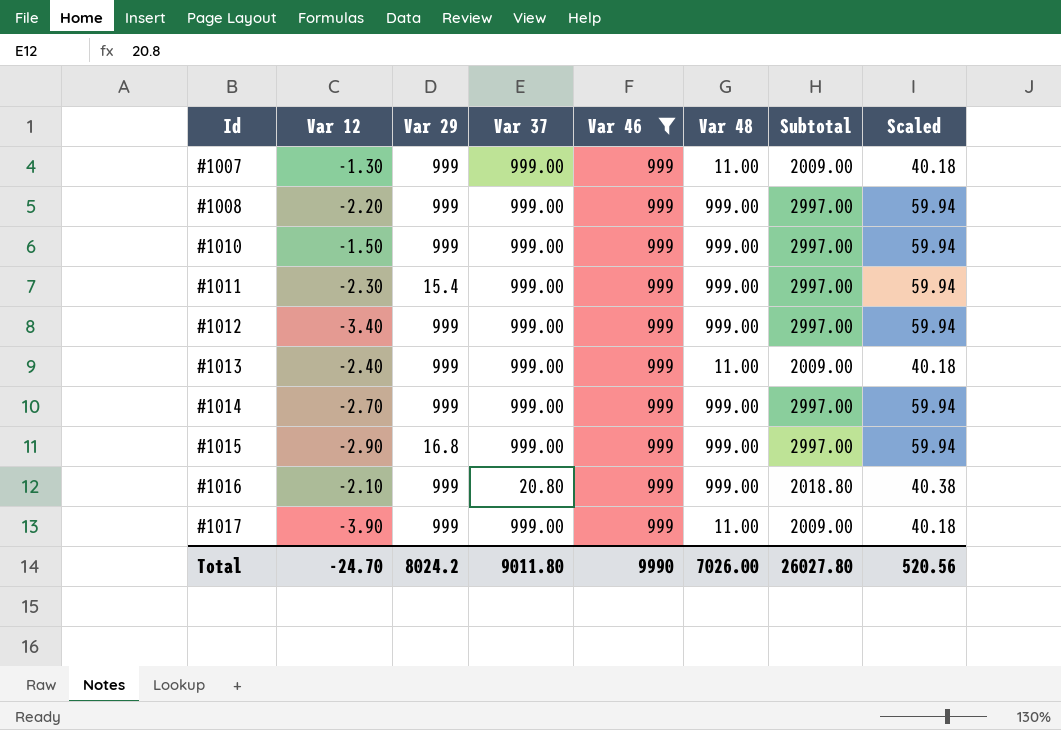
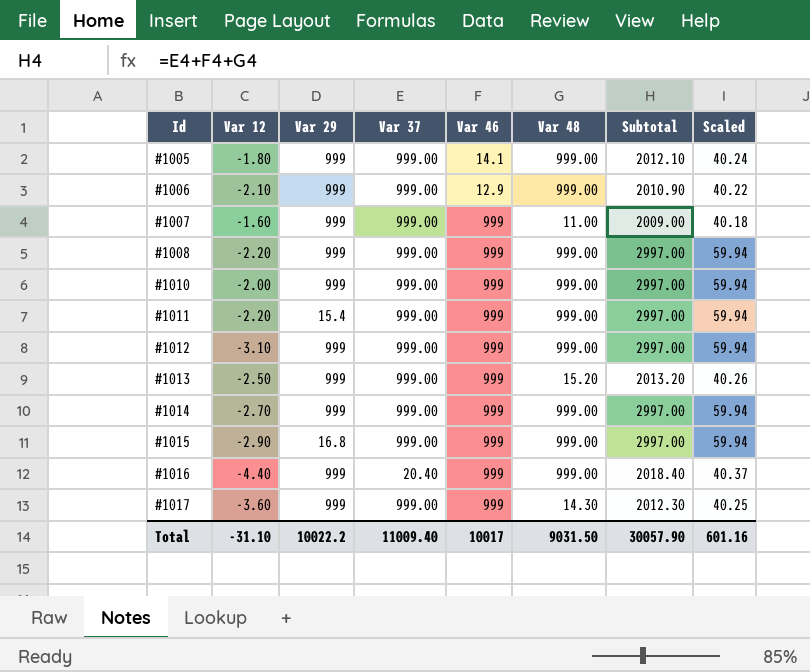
filter: Var 46 = 999 -> none
#1007 | Var 12: -1.30 -> -1.60
#1010 | Var 12: -1.50 -> -2.00
#1011 | Var 12: -2.30 -> -2.20
#1012 | Var 12: -3.40 -> -3.10
#1013 | Var 12: -2.40 -> -2.50
#1013 | Var 48: 11.00 -> 15.20
#1013 | Subtotal: 2009.00 -> 2013.20
#1013 | Scaled: 40.18 -> 40.26
#1016 | Var 12: -2.10 -> -4.40
#1016 | Var 37: 20.80 -> 20.40
#1016 | Subtotal: 2018.80 -> 2018.40
#1016 | Scaled: 40.38 -> 40.37
#1017 | Var 12: -3.90 -> -3.60
#1017 | Var 48: 11.00 -> 14.30
#1017 | Subtotal: 2009.00 -> 2012.30
#1017 | Scaled: 40.18 -> 40.25
Total | Var 12: -24.70 -> -31.10
Total | Var 29: 8024.2 -> 10022.2
Total | Var 37: 9011.80 -> 11009.40
Total | Var 46: 9990 -> 10017
Total | Var 48: 7026.00 -> 9031.50
Total | Subtotal: 26027.80 -> 30057.90
Total | Scaled: 520.56 -> 601.16

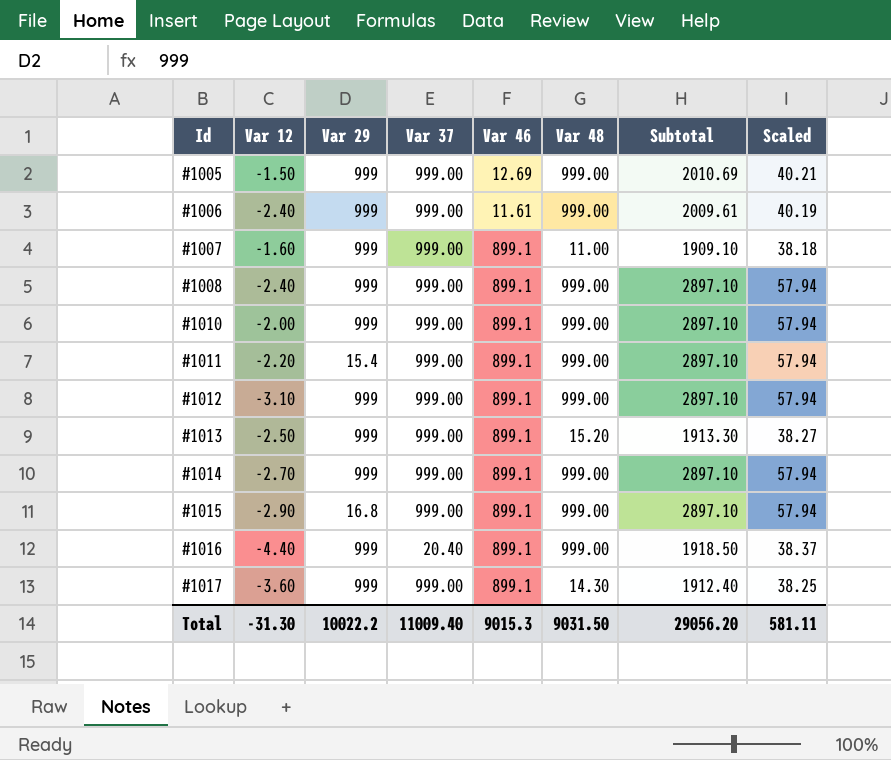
#1005 | Var 12: -1.80 -> -1.50
#1005 | Var 46: 14.1 -> 12.69
#1005 | Subtotal: 2012.10 -> 2010.69
#1005 | Scaled: 40.24 -> 40.21
#1006 | Var 12: -2.10 -> -2.40
#1006 | Var 46: 12.9 -> 11.61
#1006 | Subtotal: 2010.90 -> 2009.61
#1006 | Scaled: 40.22 -> 40.19
#1007 | Var 46: 999 -> 899.1
#1007 | Subtotal: 2009.00 -> 1909.10
#1007 | Scaled: 40.18 -> 38.18
#1008 | Var 12: -2.20 -> -2.40
#1008 | Var 46: 999 -> 899.1
#1008 | Subtotal: 2997.00 -> 2897.10
#1008 | Scaled: 59.94 -> 57.94
#1010 | Var 46: 999 -> 899.1
#1010 | Subtotal: 2997.00 -> 2897.10
#1010 | Scaled: 59.94 -> 57.94
#1011 | Var 46: 999 -> 899.1
#1011 | Subtotal: 2997.00 -> 2897.10
#1011 | Scaled: 59.94 -> 57.94
#1012 | Var 46: 999 -> 899.1
#1012 | Subtotal: 2997.00 -> 2897.10
#1012 | Scaled: 59.94 -> 57.94
#1013 | Var 46: 999 -> 899.1
#1013 | Subtotal: 2013.20 -> 1913.30
#1013 | Scaled: 40.26 -> 38.27
#1014 | Var 46: 999 -> 899.1
#1014 | Subtotal: 2997.00 -> 2897.10
#1014 | Scaled: 59.94 -> 57.94
#1015 | Var 46: 999 -> 899.1
#1015 | Subtotal: 2997.00 -> 2897.10
#1015 | Scaled: 59.94 -> 57.94
#1016 | Var 46: 999 -> 899.1
#1016 | Subtotal: 2018.40 -> 1918.50
#1016 | Scaled: 40.37 -> 38.37
#1017 | Var 46: 999 -> 899.1
#1017 | Subtotal: 2012.30 -> 1912.40
#1017 | Scaled: 40.25 -> 38.25
Total | Var 12: -31.10 -> -31.30
Total | Var 46: 10017 -> 9015.3
Total | Subtotal: 30057.90 -> 29056.20
Total | Scaled: 601.16 -> 581.11

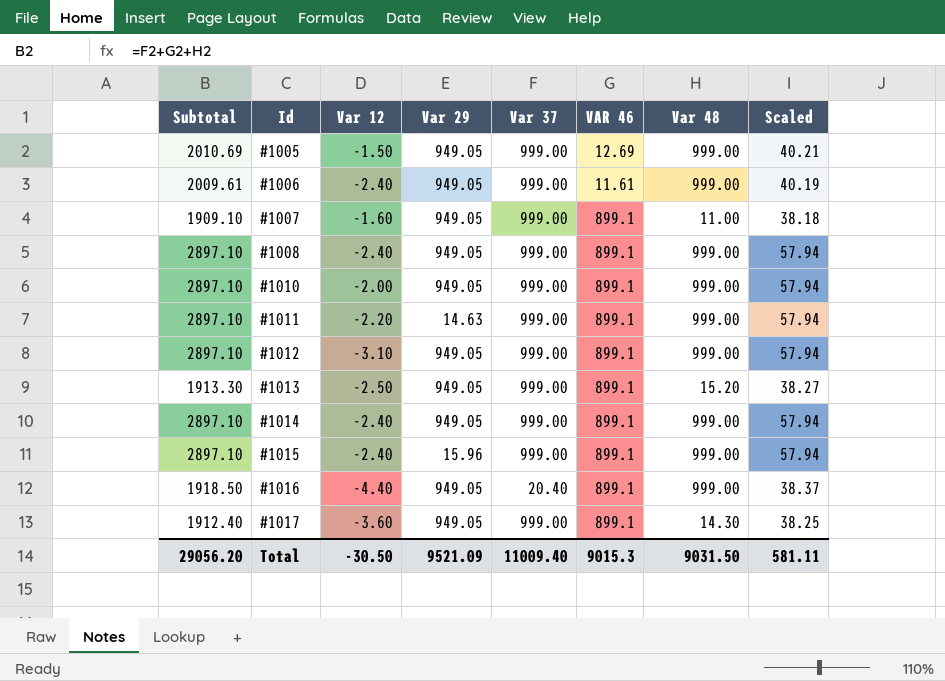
column Subtotal | position: 7 -> 1
column name: Var 46 -> VAR 46
#1005 | Var 29: 999 -> 949.05
#1006 | Var 29: 999 -> 949.05
#1007 | Var 29: 999 -> 949.05
#1008 | Var 29: 999 -> 949.05
#1010 | Var 29: 999 -> 949.05
#1011 | Var 29: 15.4 -> 14.63
#1012 | Var 29: 999 -> 949.05
#1013 | Var 29: 999 -> 949.05
#1014 | Var 12: -2.70 -> -2.40
#1014 | Var 29: 999 -> 949.05
#1015 | Var 12: -2.90 -> -2.40
#1015 | Var 29: 16.8 -> 15.96
#1016 | Var 29: 999 -> 949.05
#1017 | Var 29: 999 -> 949.05
Total | Var 12: -31.30 -> -30.50
Total | Var 29: 10022.2 -> 9521.09

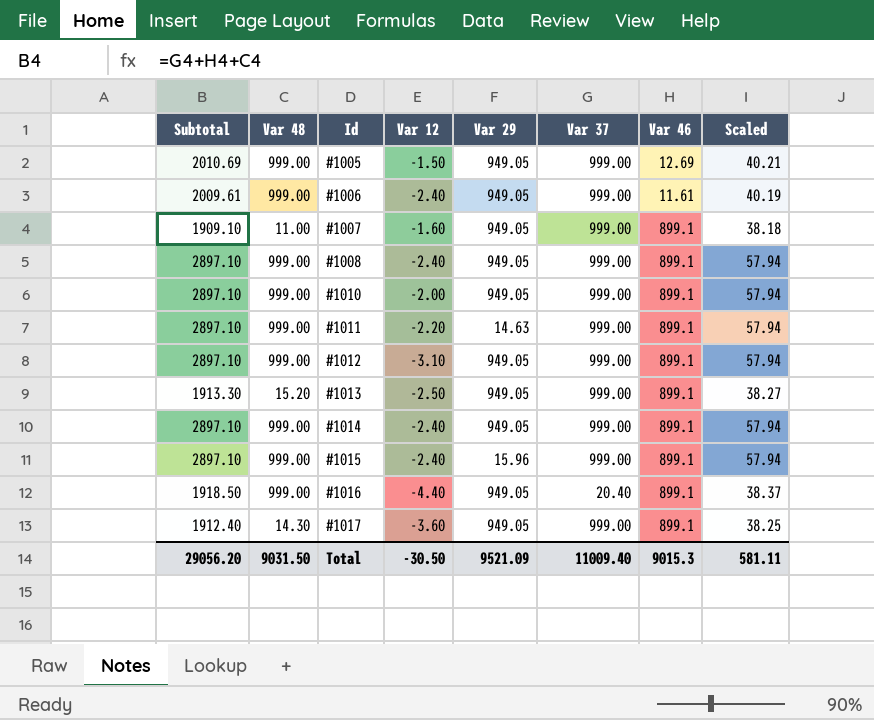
column Var 48 | position: 7 -> 2
column name: VAR 46 -> Var 46

